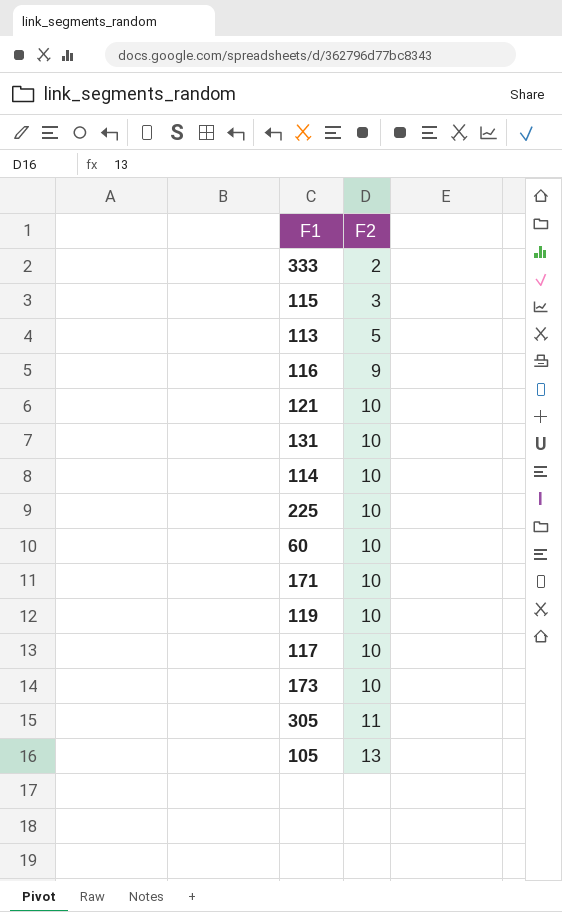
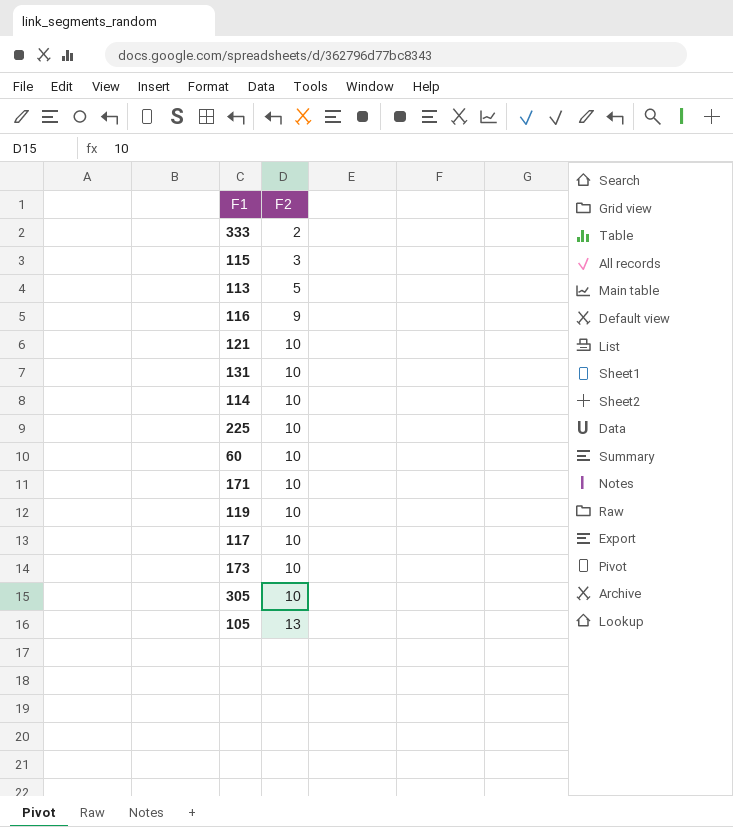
305 | F2: 11 -> 10

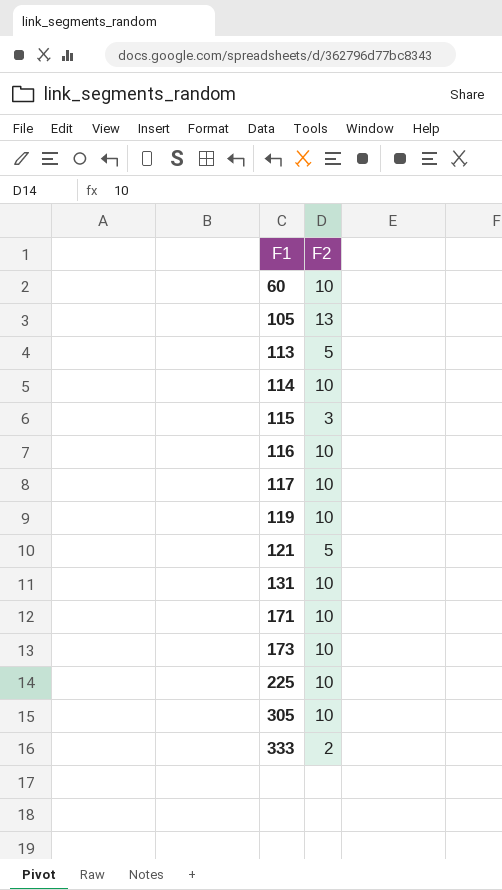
row order: F2 ascending -> F1 ascending
116 | F2: 9 -> 10
121 | F2: 10 -> 5

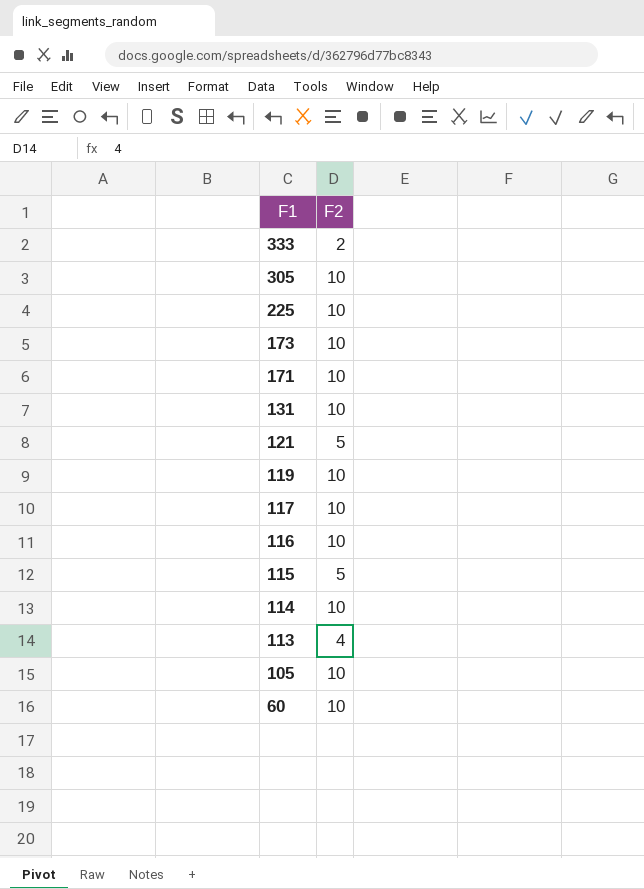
row order: F1 ascending -> F1 descending
115 | F2: 3 -> 5
113 | F2: 5 -> 4
105 | F2: 13 -> 10

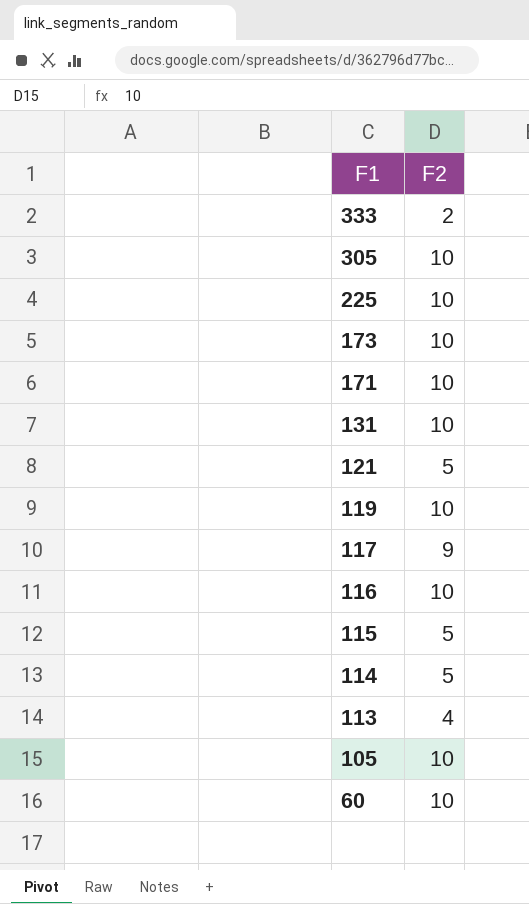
117 | F2: 10 -> 9
114 | F2: 10 -> 5

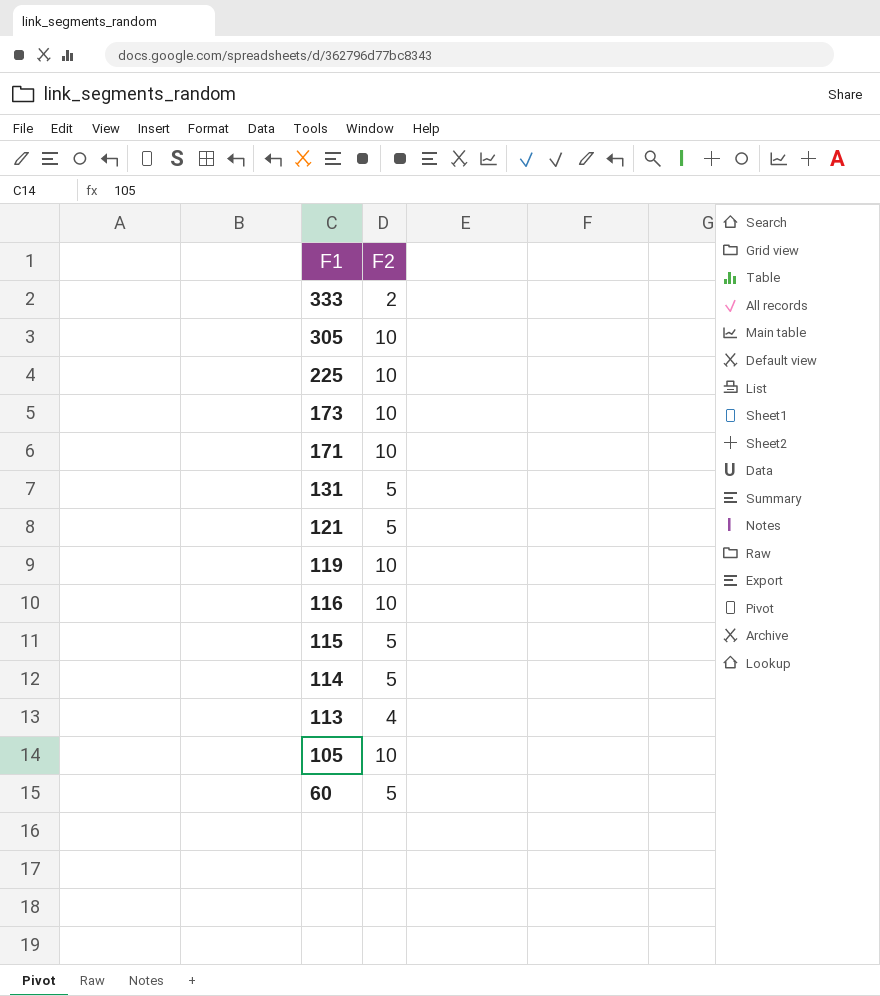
row 117: 9 -> none
131 | F2: 10 -> 5
60 | F2: 10 -> 5

